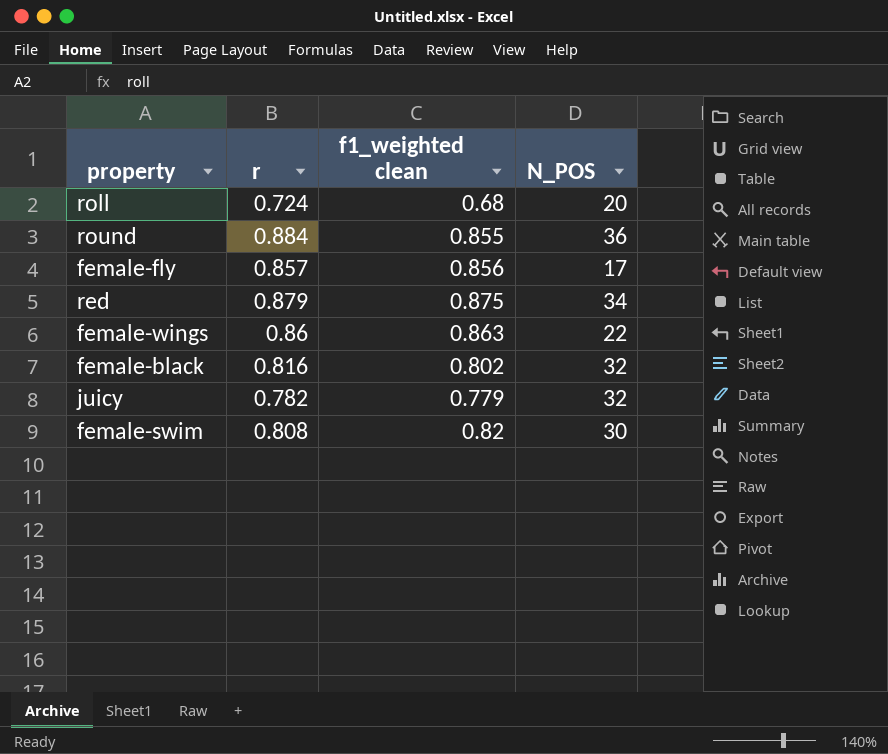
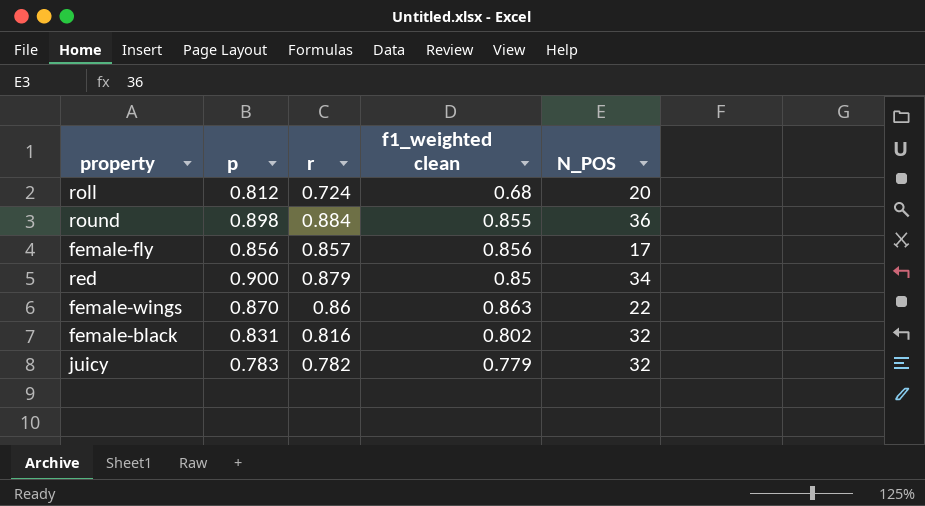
column p | position: none -> 2
row female-swim: 0.808 | 0.82 | 30 -> none
red | f1_weighted clean: 0.875 -> 0.85

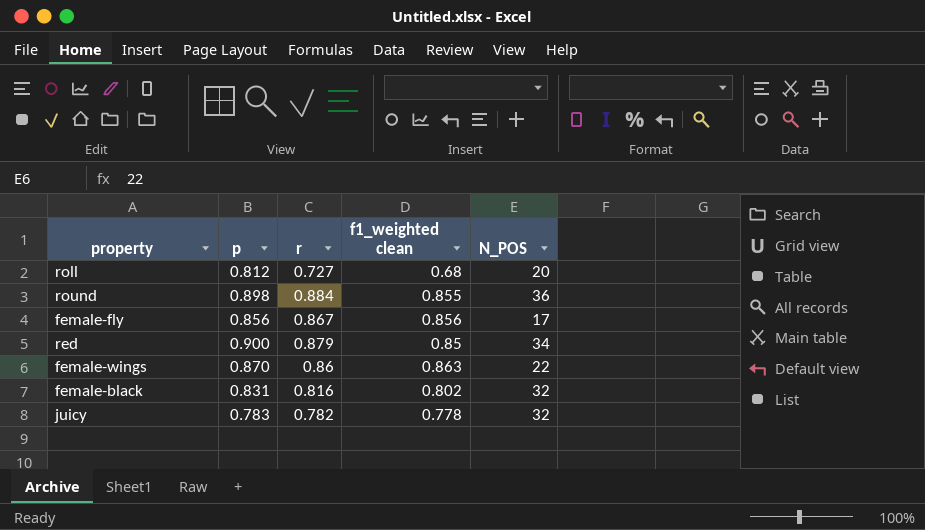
roll | r: 0.724 -> 0.727
female-fly | r: 0.857 -> 0.867
juicy | f1_weighted clean: 0.779 -> 0.778

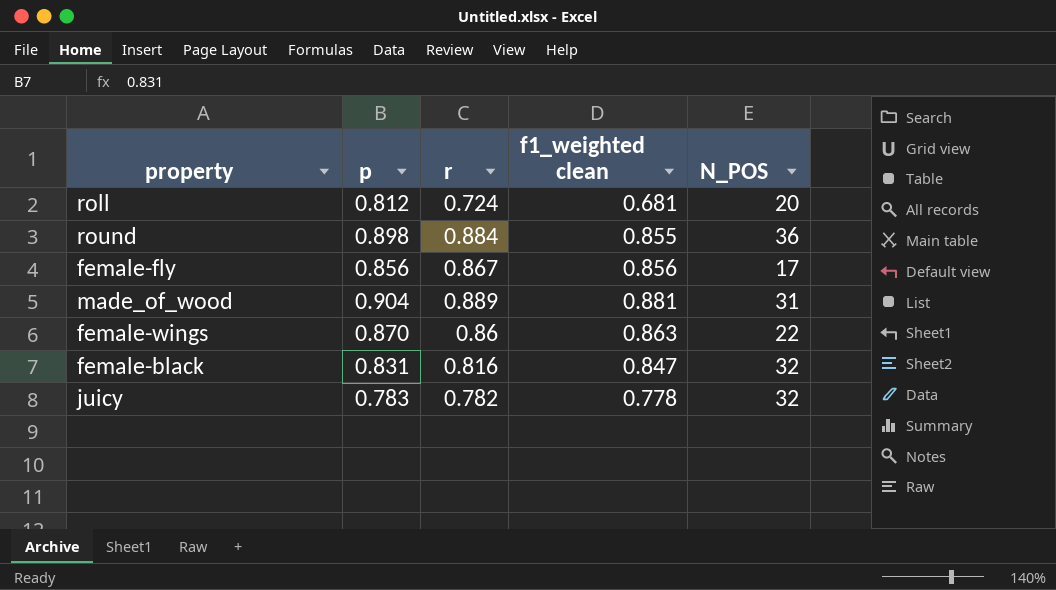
row red: 0.900 | 0.879 | 0.85 | 34 -> none
roll | r: 0.727 -> 0.724
roll | f1_weighted clean: 0.68 -> 0.681
row made_of_wood: none -> 0.904 | 0.889 | 0.881 | 31
female-black | f1_weighted clean: 0.802 -> 0.847

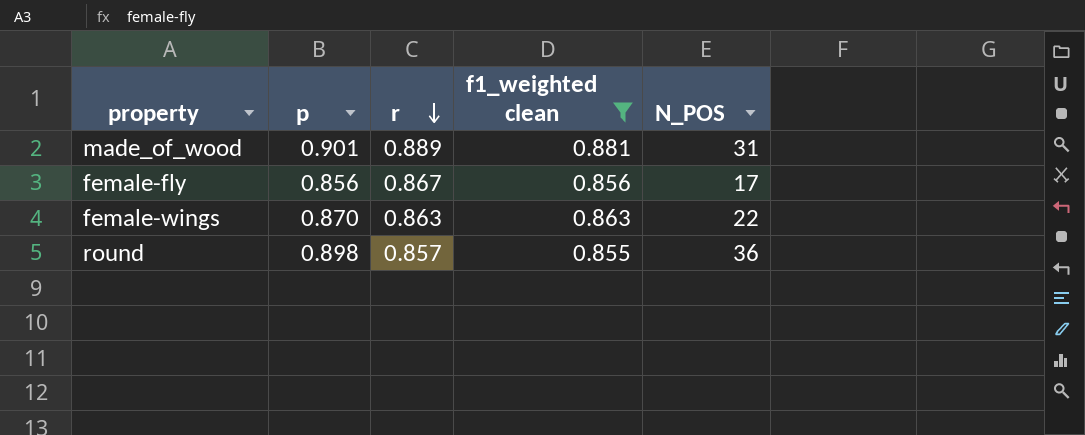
filter: none -> f1_weighted clean >= 0.855
row order: none -> r descending
made_of_wood | p: 0.904 -> 0.901
female-wings | r: 0.86 -> 0.863
round | r: 0.884 -> 0.857

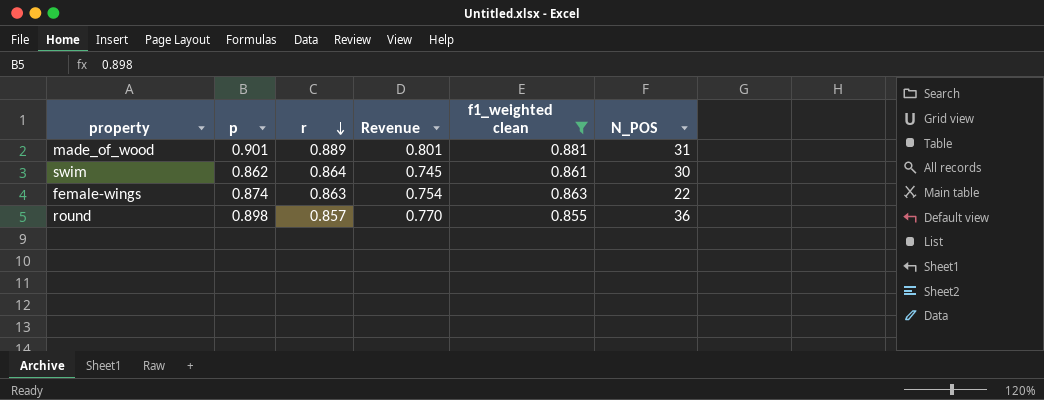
column Revenue | formula: none -> [p] * [r]
row female-fly: 0.856 | 0.867 | 0.856 | 17 -> none
row swim: none -> 0.862 | 0.864 | 0.745 | 0.861 | 30
female-wings | p: 0.870 -> 0.874

